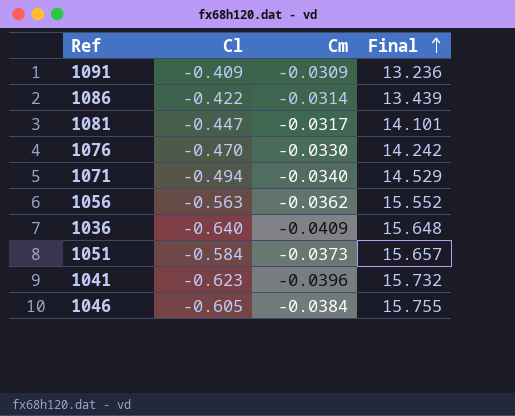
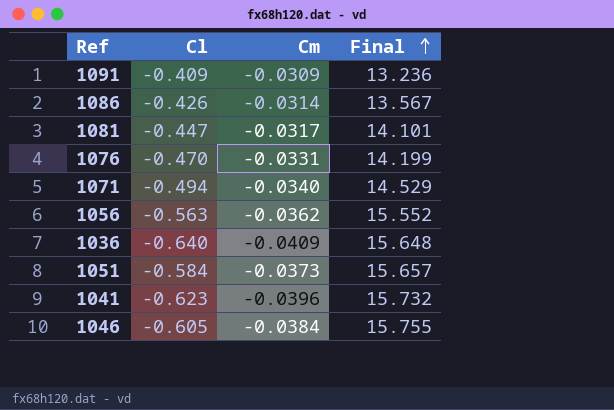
1086 | Cl: -0.422 -> -0.426
1086 | Final: 13.439 -> 13.567
1076 | Cm: -0.0330 -> -0.0331
1076 | Final: 14.242 -> 14.199

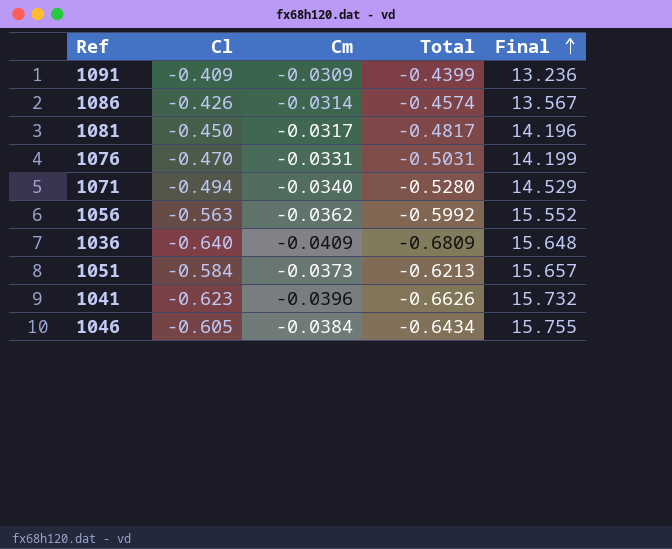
column Total | formula: none -> [Cl] + [Cm]
1081 | Cl: -0.447 -> -0.450
1081 | Final: 14.101 -> 14.196

